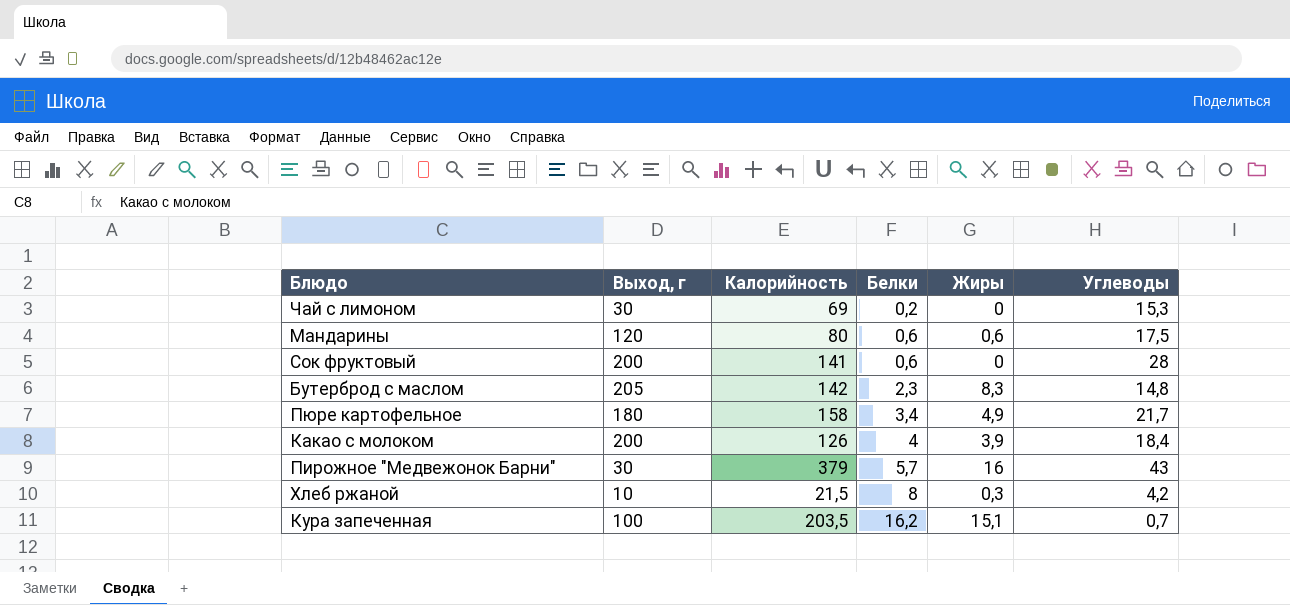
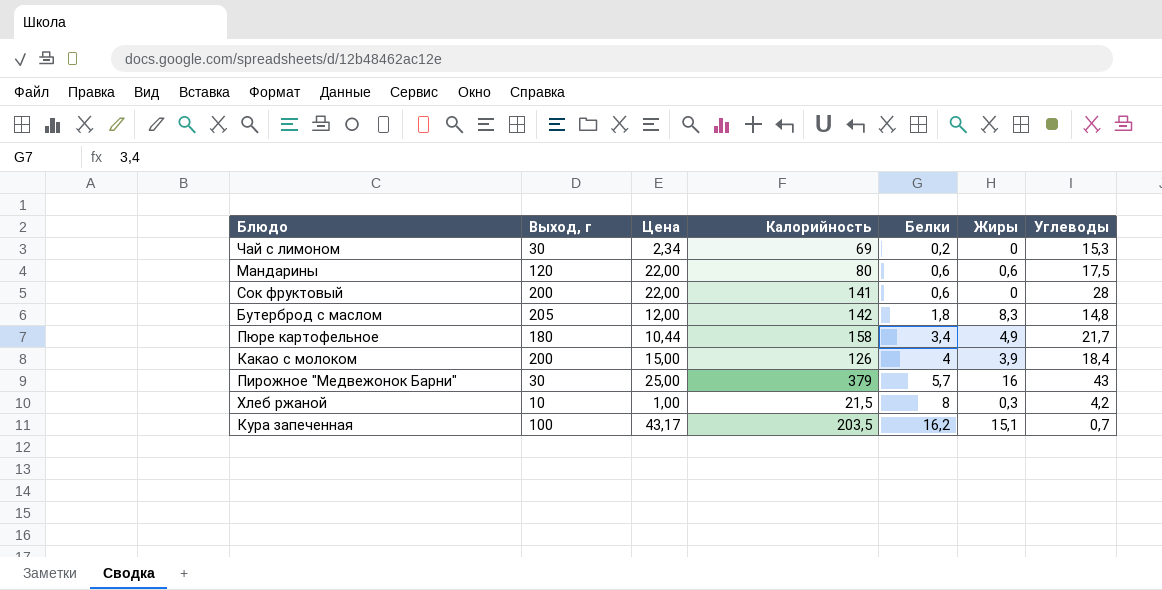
column Цена | position: none -> 3
Бутерброд с маслом | Белки: 2,3 -> 1,8

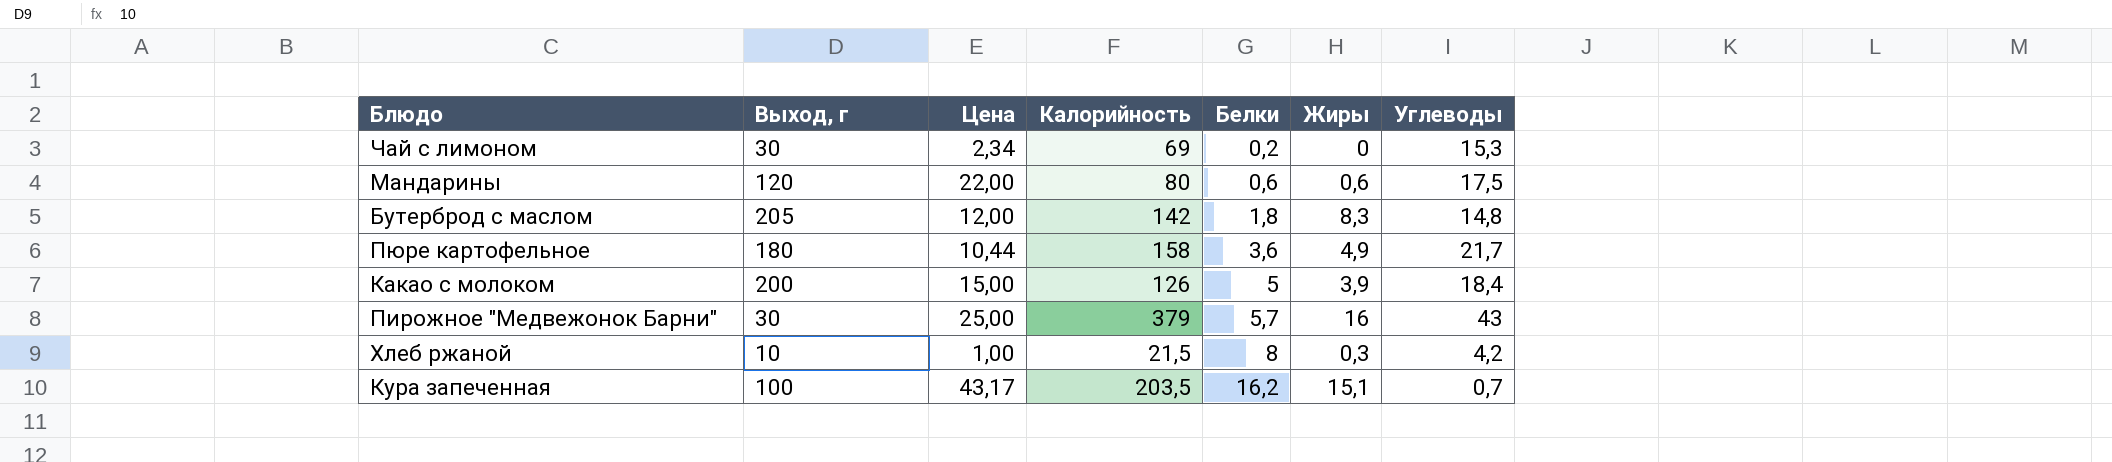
row Сок фруктовый: 200 | 22,00 | 141 | 0,6 | 0 | 28 -> none
Пюре картофельное | Белки: 3,4 -> 3,6
Какао с молоком | Белки: 4 -> 5

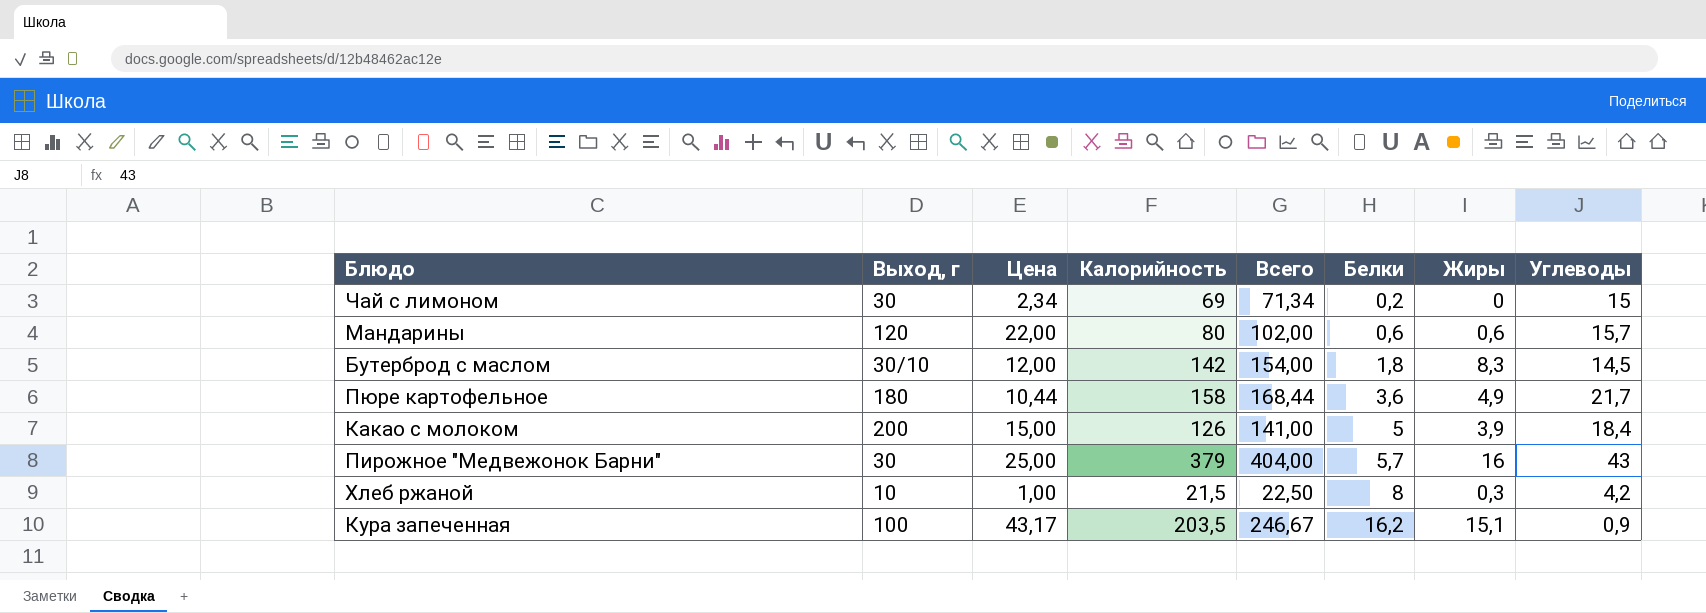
column Всего | formula: none -> [Цена] + [Калорийность]
Чай с лимоном | Углеводы: 15,3 -> 15
Мандарины | Углеводы: 17,5 -> 15,7
Бутерброд с маслом | Выход, г: 205 -> 30/10
Бутерброд с маслом | Углеводы: 14,8 -> 14,5
Кура запеченная | Углеводы: 0,7 -> 0,9

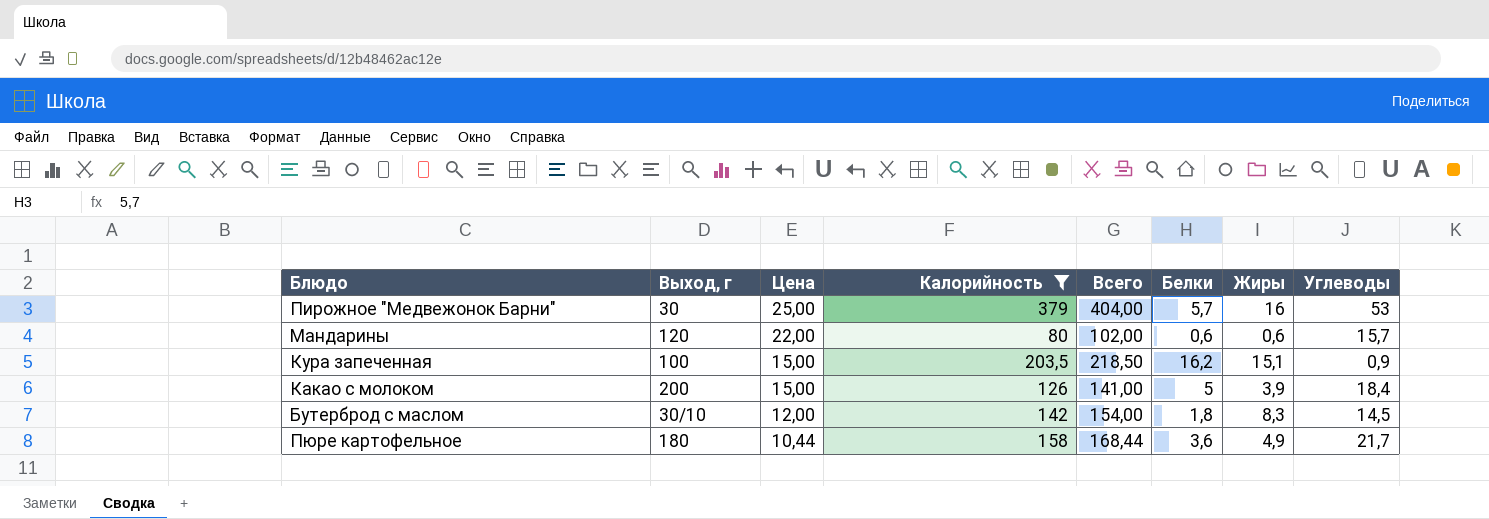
filter: none -> Калорийность >= 80
row order: Белки ascending -> Цена descending
Пирожное "Медвежонок Барни" | Углеводы: 43 -> 53
Кура запеченная | Цена: 43,17 -> 15,00
Кура запеченная | Всего: 246,67 -> 218,50

